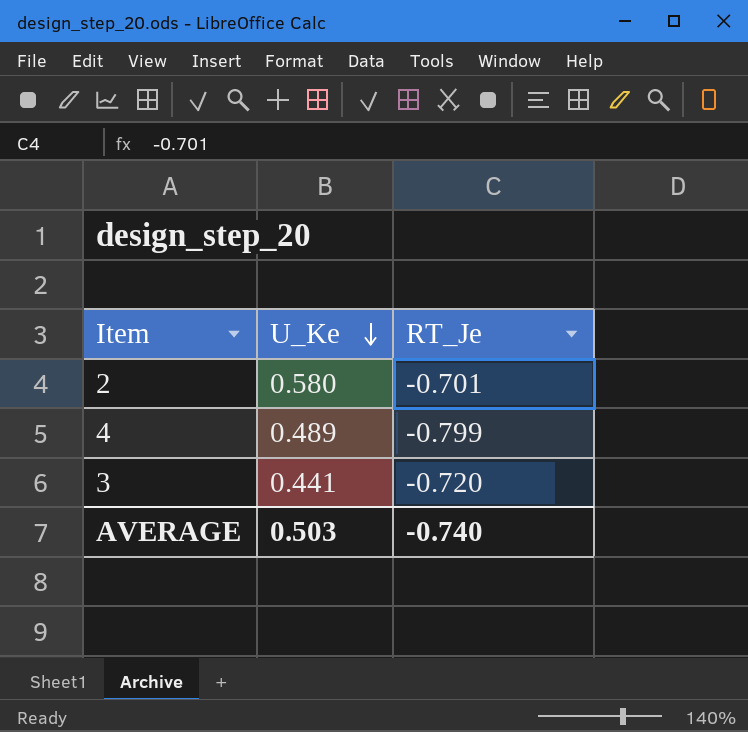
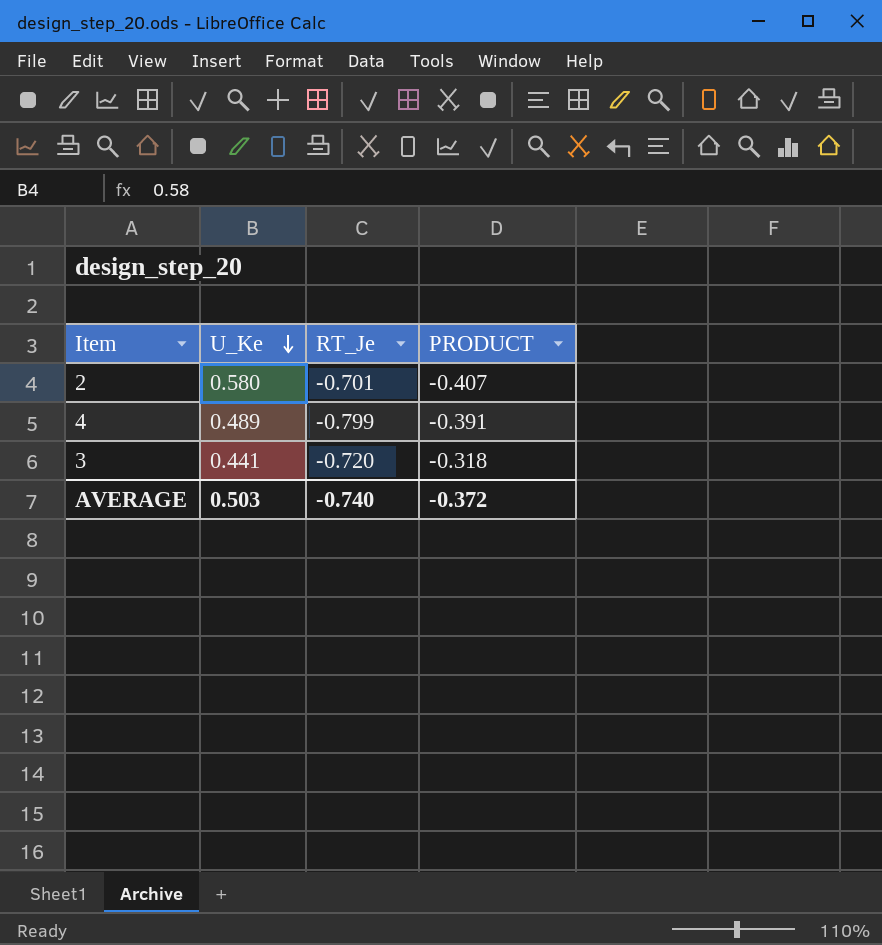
column PRODUCT | formula: none -> [U_Ke] * [RT_Je]

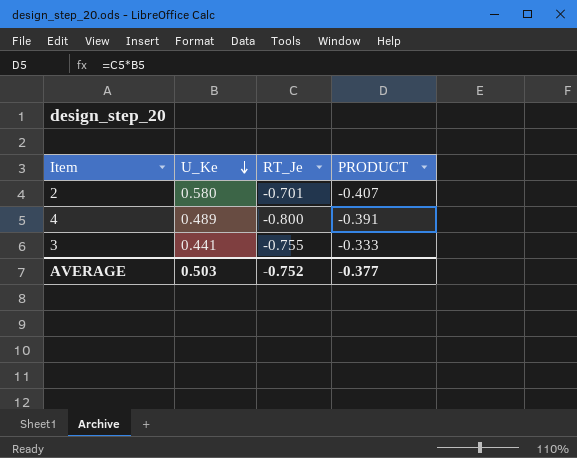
4 | RT_Je: -0.799 -> -0.800
3 | RT_Je: -0.720 -> -0.755
3 | PRODUCT: -0.318 -> -0.333
AVERAGE | RT_Je: -0.740 -> -0.752
AVERAGE | PRODUCT: -0.372 -> -0.377

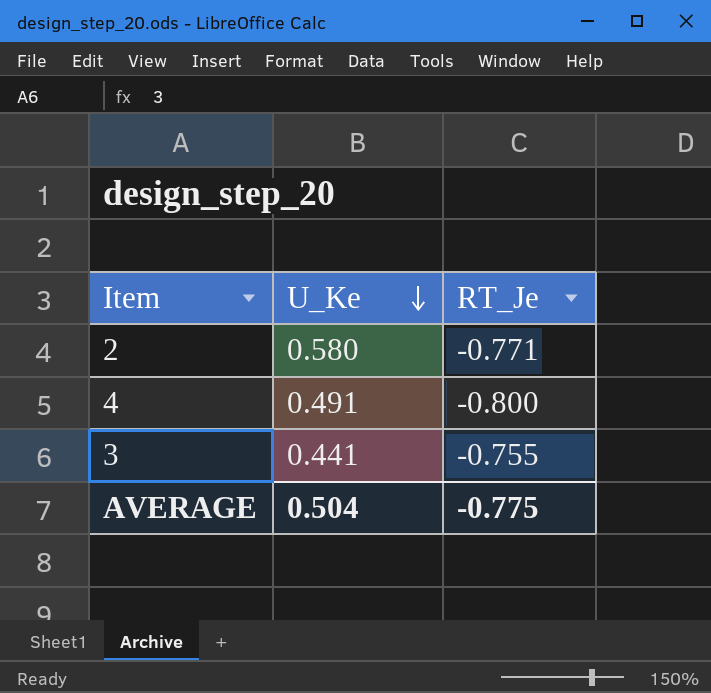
column PRODUCT | formula: [U_Ke] * [RT_Je] -> none
2 | RT_Je: -0.701 -> -0.771
4 | U_Ke: 0.489 -> 0.491
AVERAGE | U_Ke: 0.503 -> 0.504
AVERAGE | RT_Je: -0.752 -> -0.775

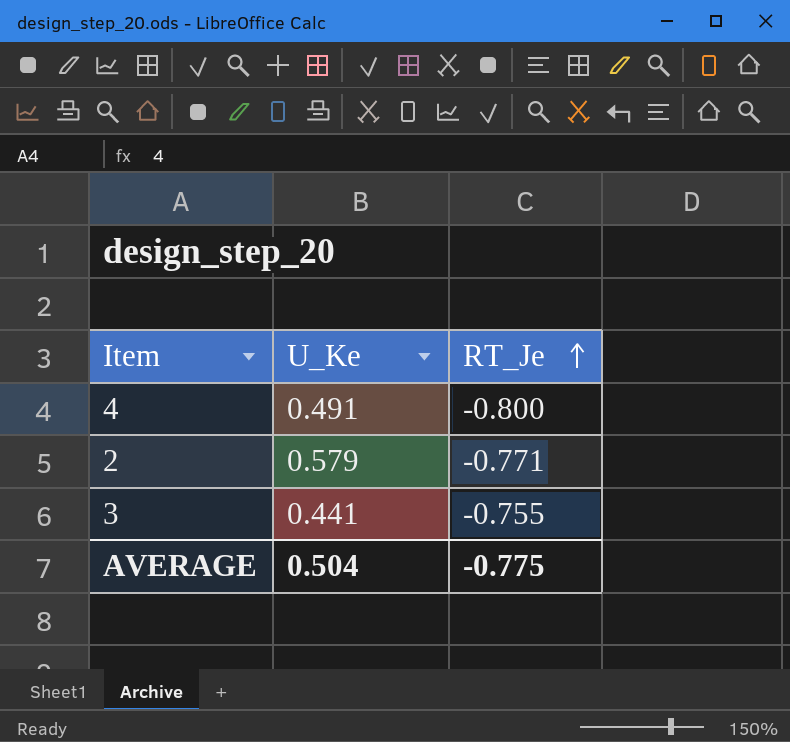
row order: U_Ke descending -> RT_Je ascending
2 | U_Ke: 0.580 -> 0.579

